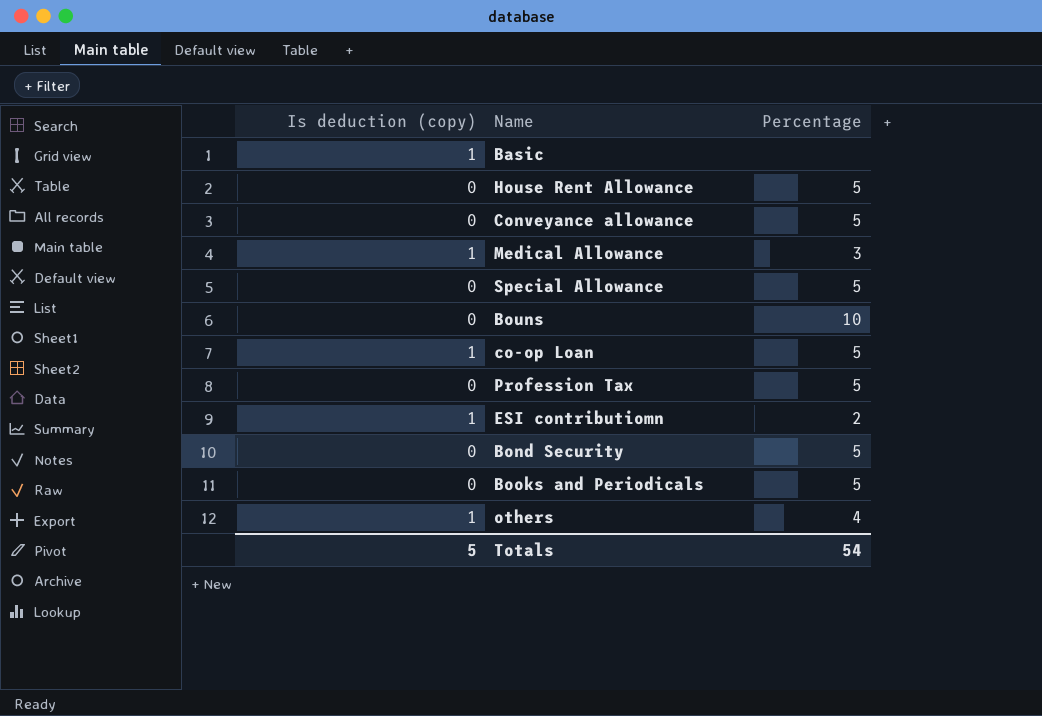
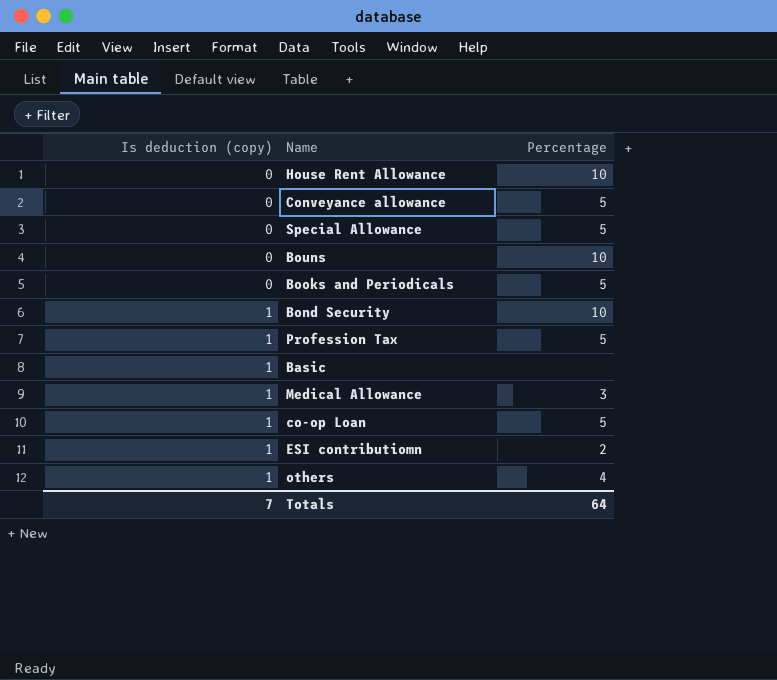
row order: none -> Is deduction (copy) ascending
House Rent Allowance | Percentage: 5 -> 10
Bond Security | Is deduction (copy): 0 -> 1
Bond Security | Percentage: 5 -> 10
Profession Tax | Is deduction (copy): 0 -> 1
Totals | Is deduction (copy): 5 -> 7
Totals | Percentage: 54 -> 64

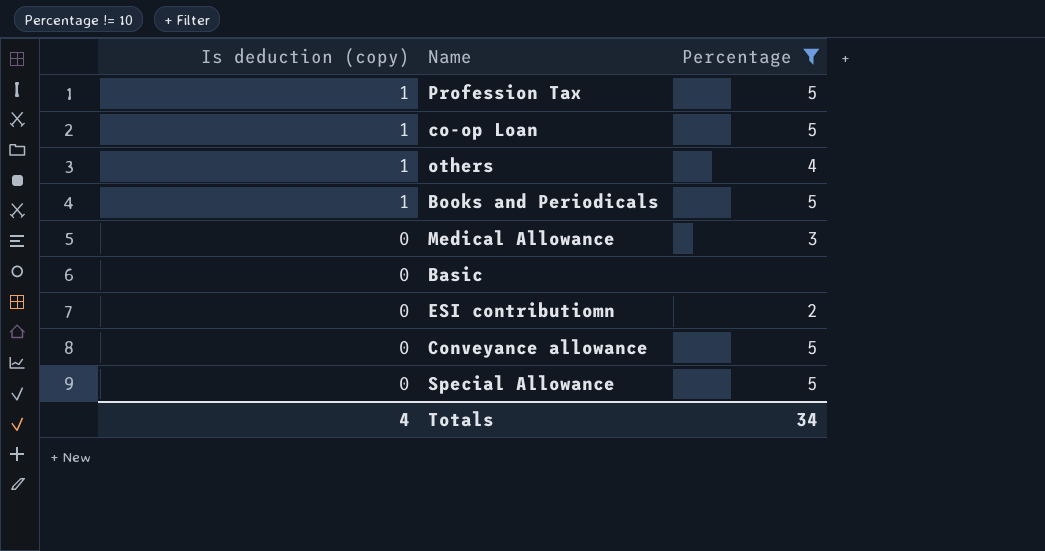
filter: none -> Percentage != 10
row order: Is deduction (copy) ascending -> Is deduction (copy) descending
Books and Periodicals | Is deduction (copy): 0 -> 1
Medical Allowance | Is deduction (copy): 1 -> 0
Basic | Is deduction (copy): 1 -> 0
ESI contributiomn | Is deduction (copy): 1 -> 0
Totals | Is deduction (copy): 7 -> 4
Totals | Percentage: 64 -> 34

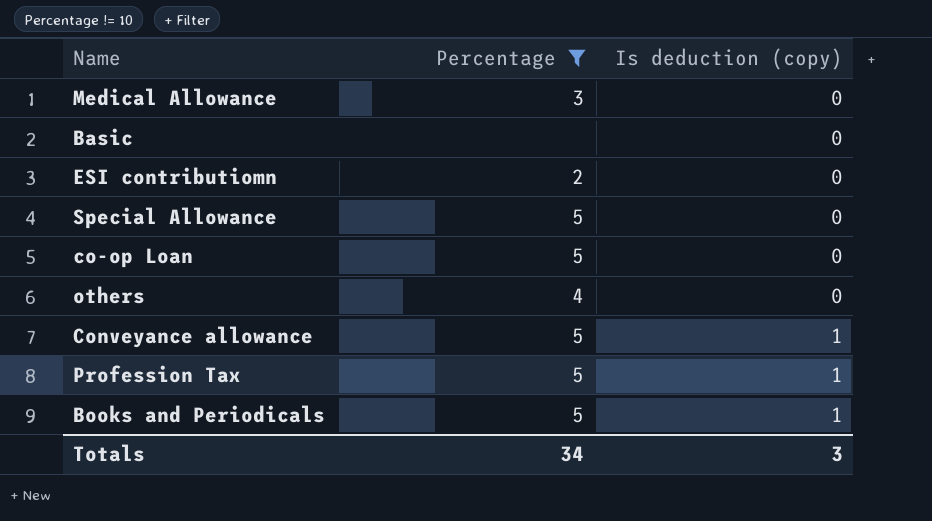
row order: Is deduction (copy) descending -> Is deduction (copy) ascending
column Is deduction (copy) | position: 1 -> 3
co-op Loan | Is deduction (copy): 1 -> 0
others | Is deduction (copy): 1 -> 0
Conveyance allowance | Is deduction (copy): 0 -> 1
Totals | Is deduction (copy): 4 -> 3

